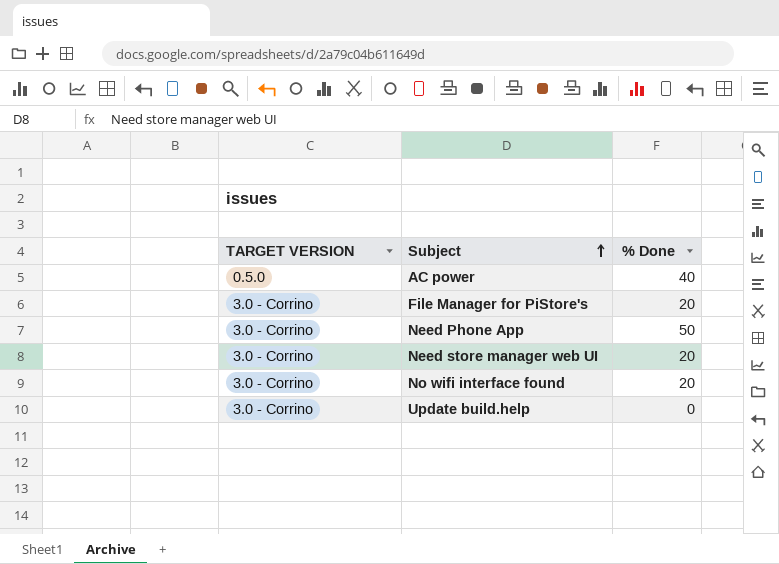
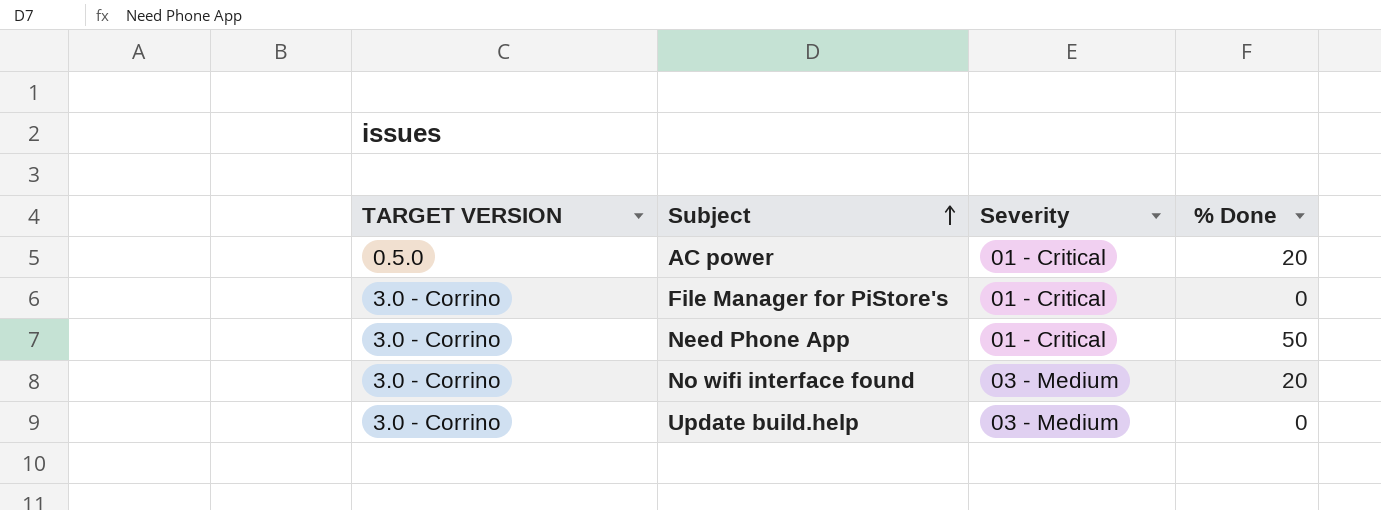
column Severity | position: none -> 3
row Need store manager web UI: 3.0 - Corrino | 20 -> none
AC power | % Done: 40 -> 20
File Manager for PiStore's | % Done: 20 -> 0

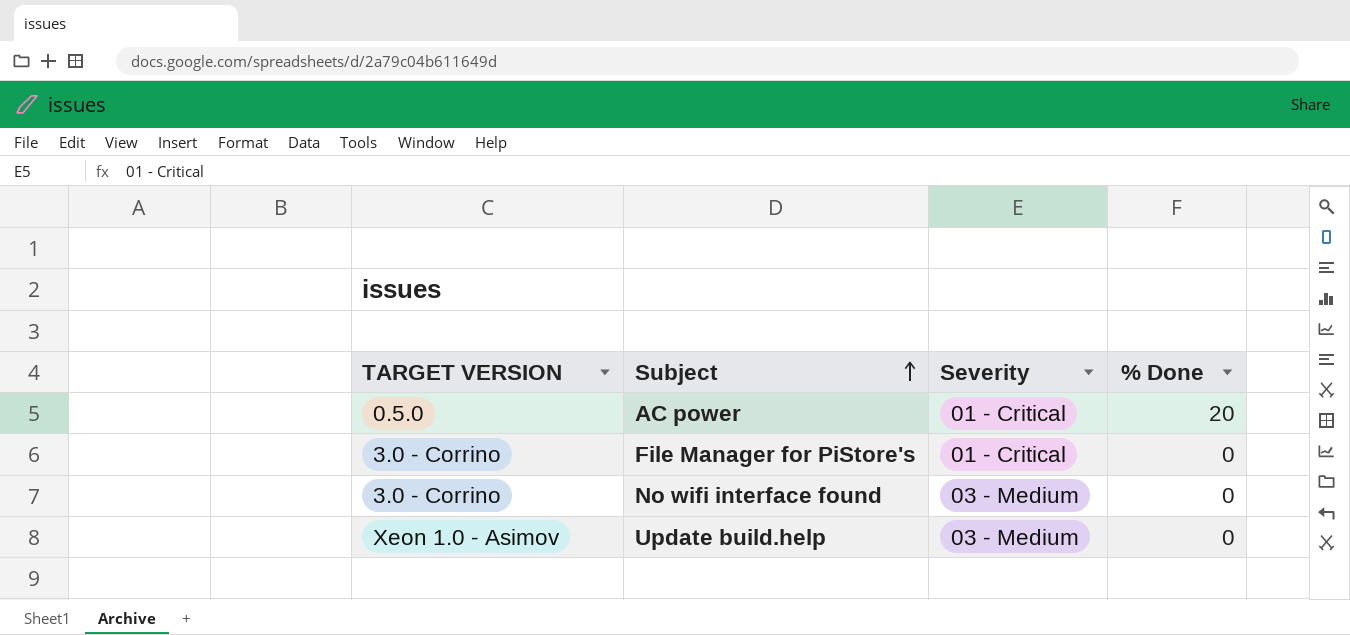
row Need Phone App: 3.0 - Corrino | 01 - Critical | 50 -> none
No wifi interface found | % Done: 20 -> 0
Update build.help | TARGET VERSION: 3.0 - Corrino -> Xeon 1.0 - Asimov

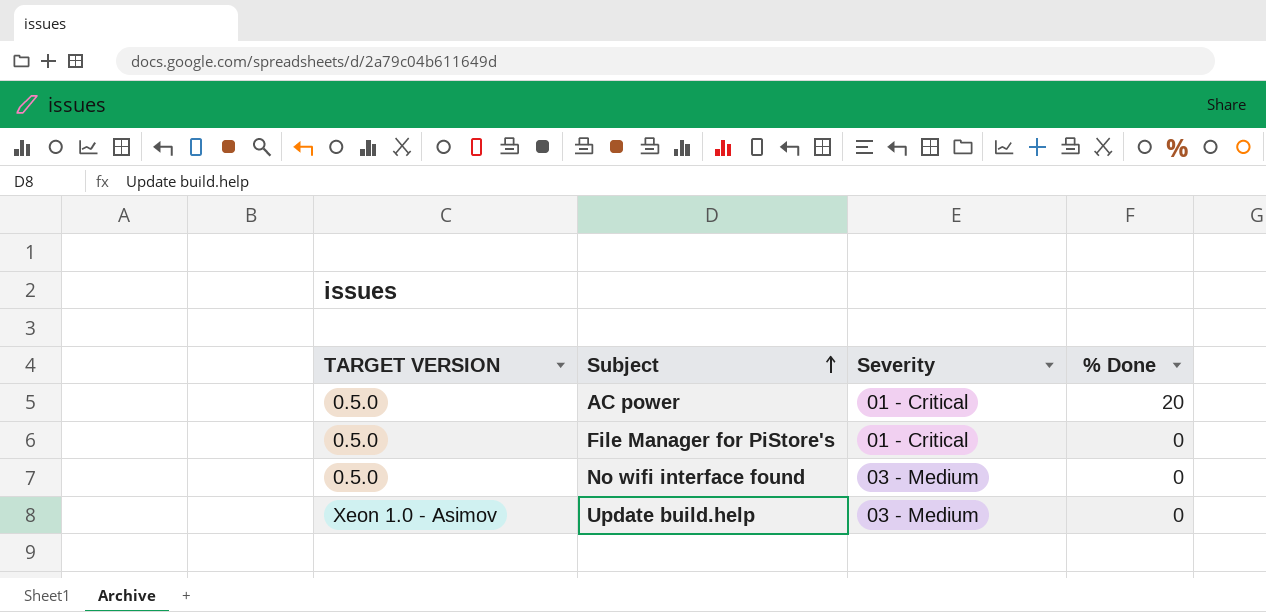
File Manager for PiStore's | TARGET VERSION: 3.0 - Corrino -> 0.5.0
No wifi interface found | TARGET VERSION: 3.0 - Corrino -> 0.5.0

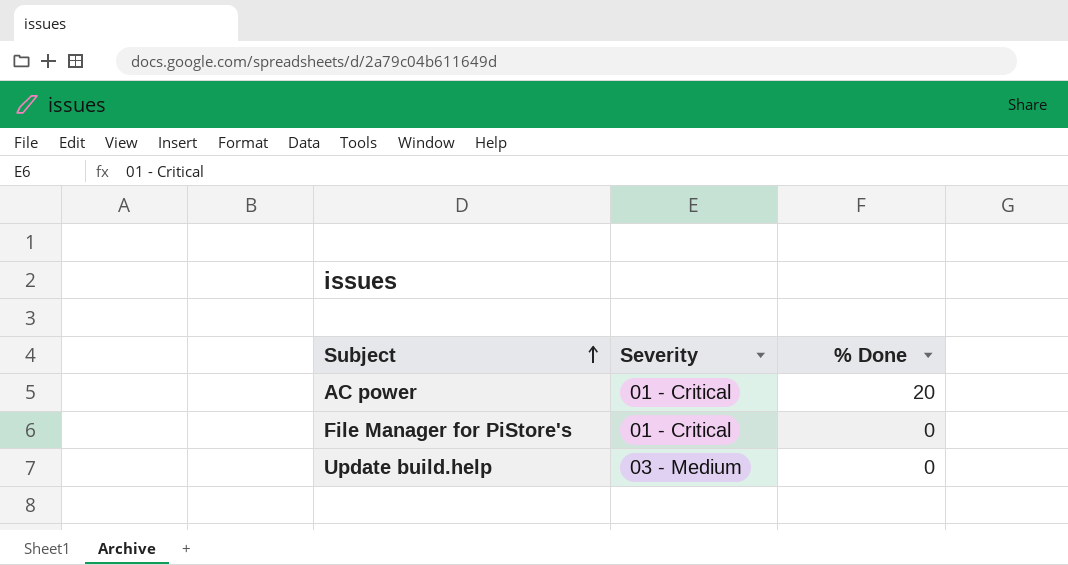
column TARGET VERSION | position: 1 -> none
row No wifi interface found: 0.5.0 | 03 - Medium | 0 -> none

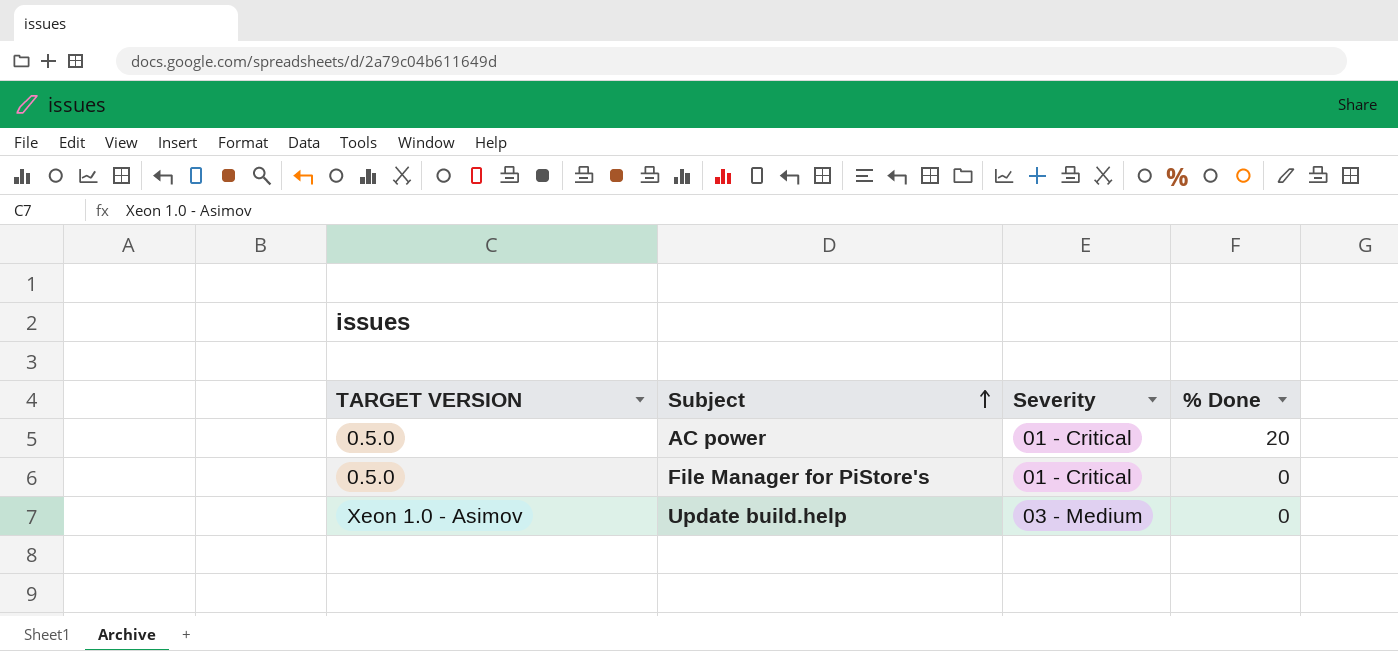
column TARGET VERSION | position: none -> 1

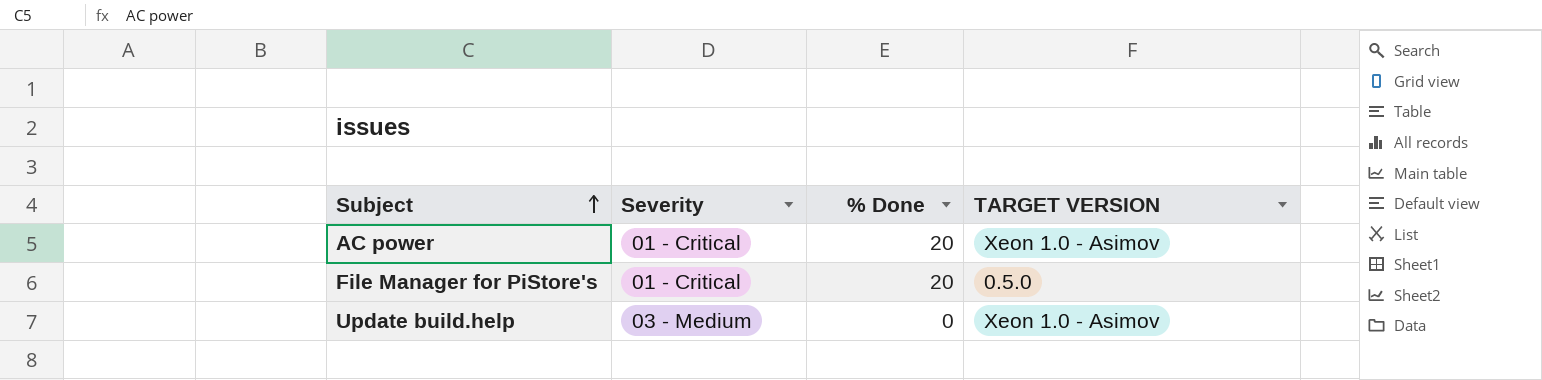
column TARGET VERSION | position: 1 -> 4
AC power | TARGET VERSION: 0.5.0 -> Xeon 1.0 - Asimov
File Manager for PiStore's | % Done: 0 -> 20

